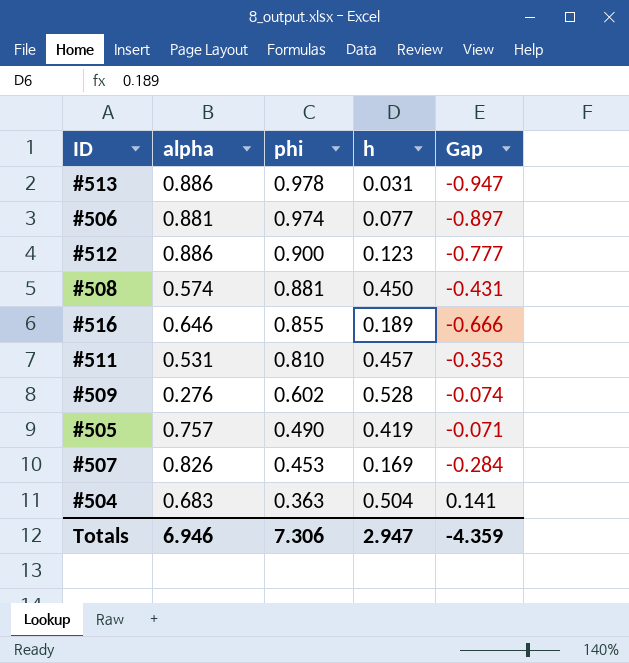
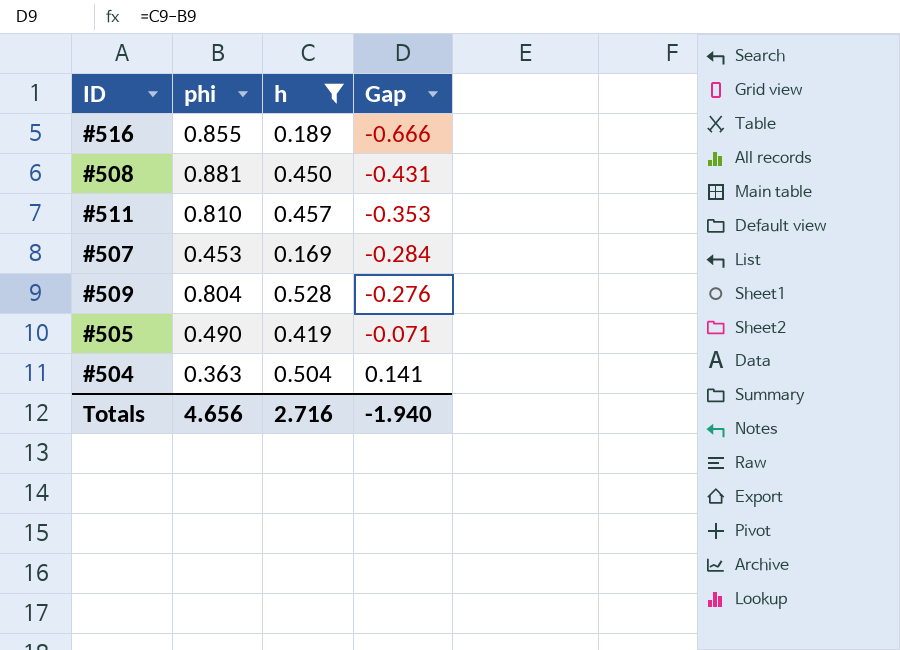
filter: none -> h >= 0.169
row order: phi descending -> Gap ascending
column alpha | position: 2 -> none
#509 | phi: 0.602 -> 0.804
#509 | Gap: -0.074 -> -0.276
Totals | phi: 7.306 -> 4.656
Totals | h: 2.947 -> 2.716
Totals | Gap: -4.359 -> -1.940

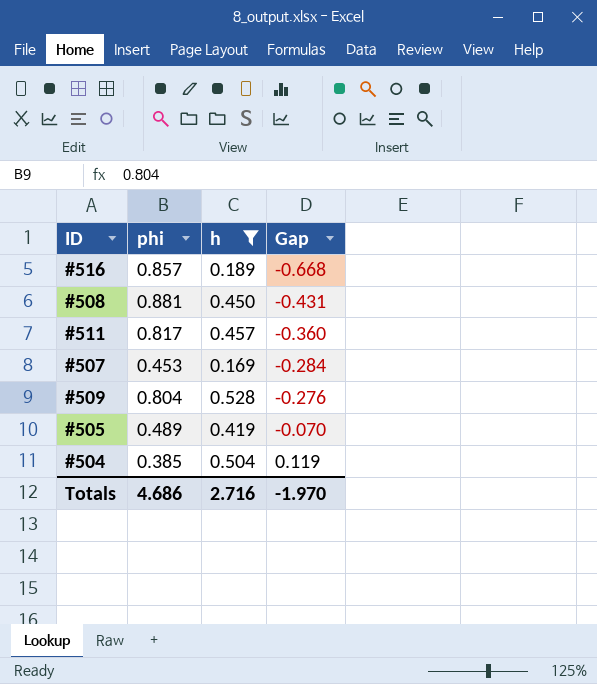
#516 | phi: 0.855 -> 0.857
#516 | Gap: -0.666 -> -0.668
#511 | phi: 0.810 -> 0.817
#511 | Gap: -0.353 -> -0.360
#505 | phi: 0.490 -> 0.489
#505 | Gap: -0.071 -> -0.070
#504 | phi: 0.363 -> 0.385
#504 | Gap: 0.141 -> 0.119
Totals | phi: 4.656 -> 4.686
Totals | Gap: -1.940 -> -1.970

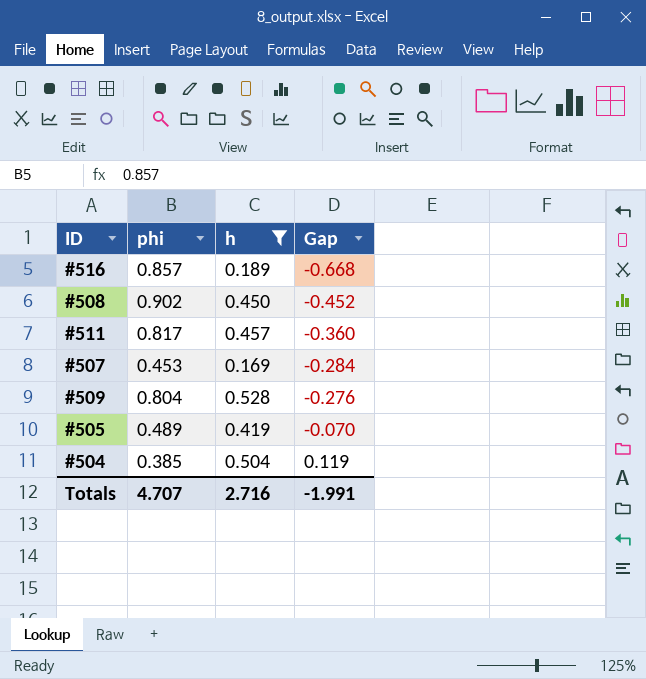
#508 | phi: 0.881 -> 0.902
#508 | Gap: -0.431 -> -0.452
Totals | phi: 4.686 -> 4.707
Totals | Gap: -1.970 -> -1.991

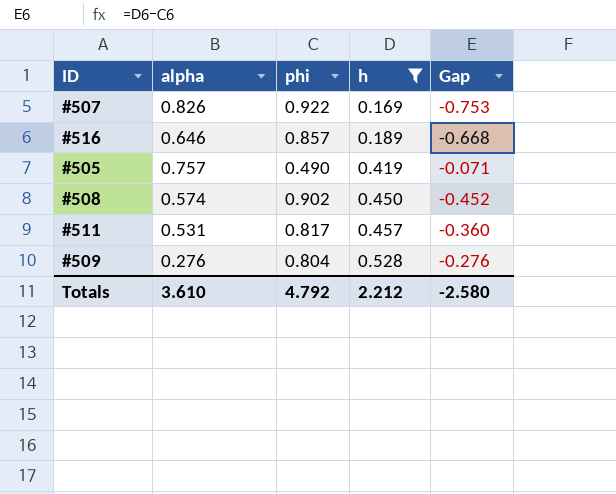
row order: Gap ascending -> h ascending
column alpha | position: none -> 2
row #504: 0.385 | 0.504 | 0.119 -> none
#507 | phi: 0.453 -> 0.922
#507 | Gap: -0.284 -> -0.753
#505 | phi: 0.489 -> 0.490
#505 | Gap: -0.070 -> -0.071
Totals | phi: 4.707 -> 4.792
Totals | h: 2.716 -> 2.212
Totals | Gap: -1.991 -> -2.580

